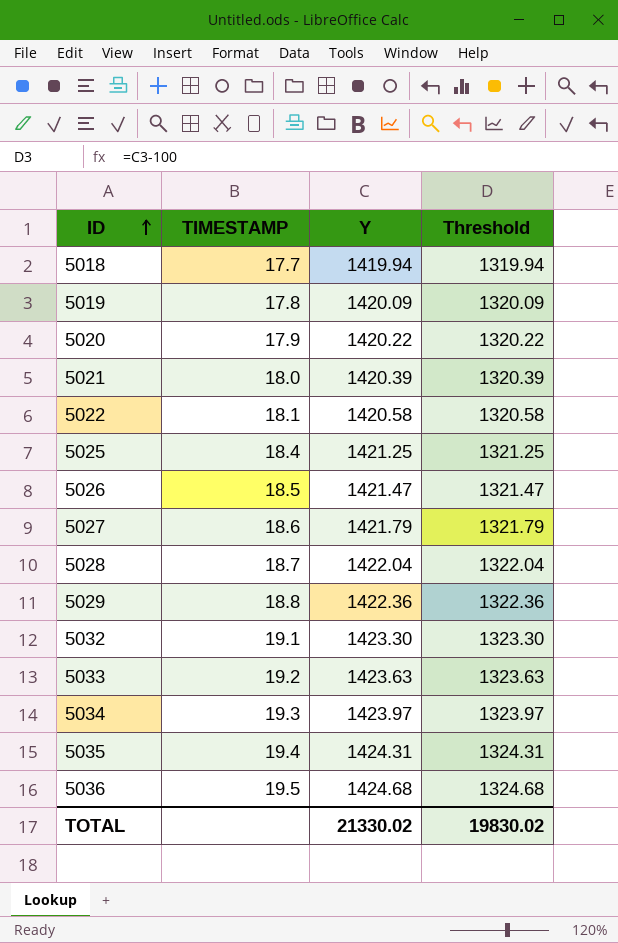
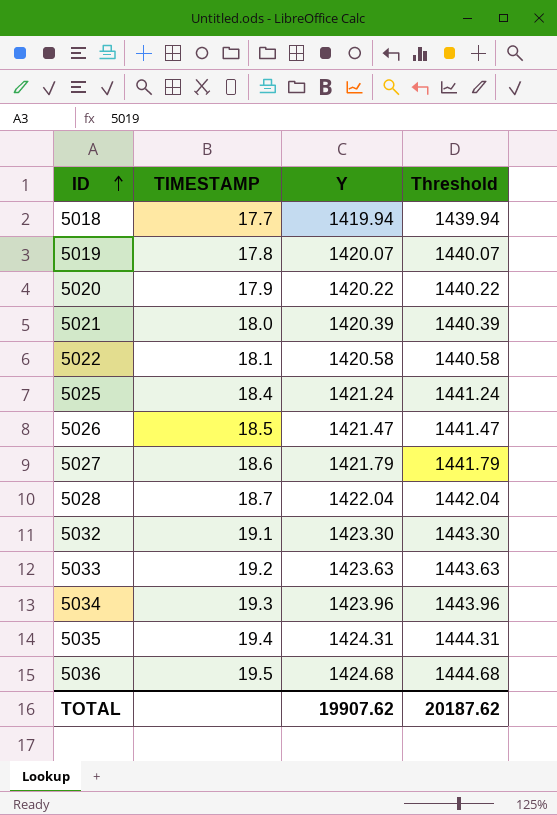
column Threshold | formula: [Y] - 100 -> [Y] + 20
row 5029: 18.8 | 1422.36 | 1322.36 -> none
5019 | Y: 1420.09 -> 1420.07
5025 | Y: 1421.25 -> 1421.24
5034 | Y: 1423.97 -> 1423.96
TOTAL | Y: 21330.02 -> 19907.62
TOTAL | Threshold: 19830.02 -> 20187.62

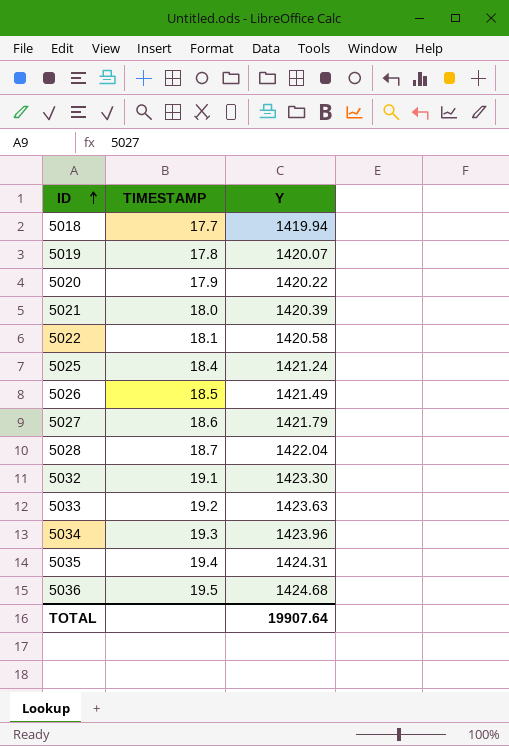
column Threshold | formula: [Y] + 20 -> none
5026 | Y: 1421.47 -> 1421.49
TOTAL | Y: 19907.62 -> 19907.64

